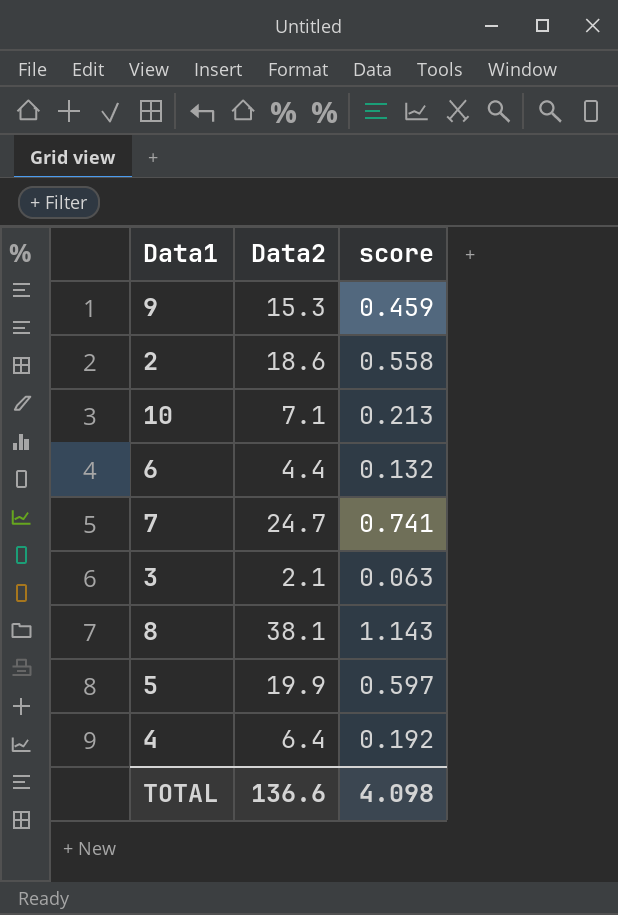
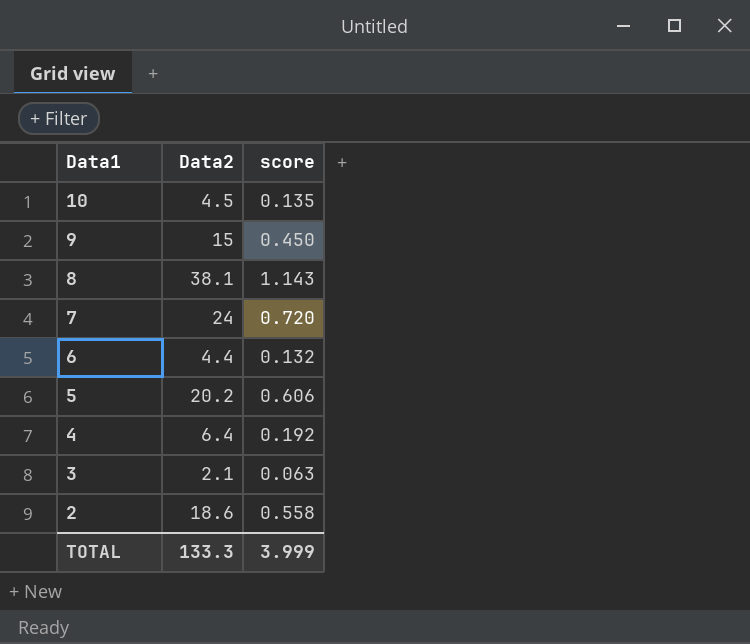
row order: none -> Data1 descending
10 | Data2: 7.1 -> 4.5
10 | score: 0.213 -> 0.135
9 | Data2: 15.3 -> 15
9 | score: 0.459 -> 0.450
7 | Data2: 24.7 -> 24
7 | score: 0.741 -> 0.720
5 | Data2: 19.9 -> 20.2
5 | score: 0.597 -> 0.606
TOTAL | Data2: 136.6 -> 133.3
TOTAL | score: 4.098 -> 3.999

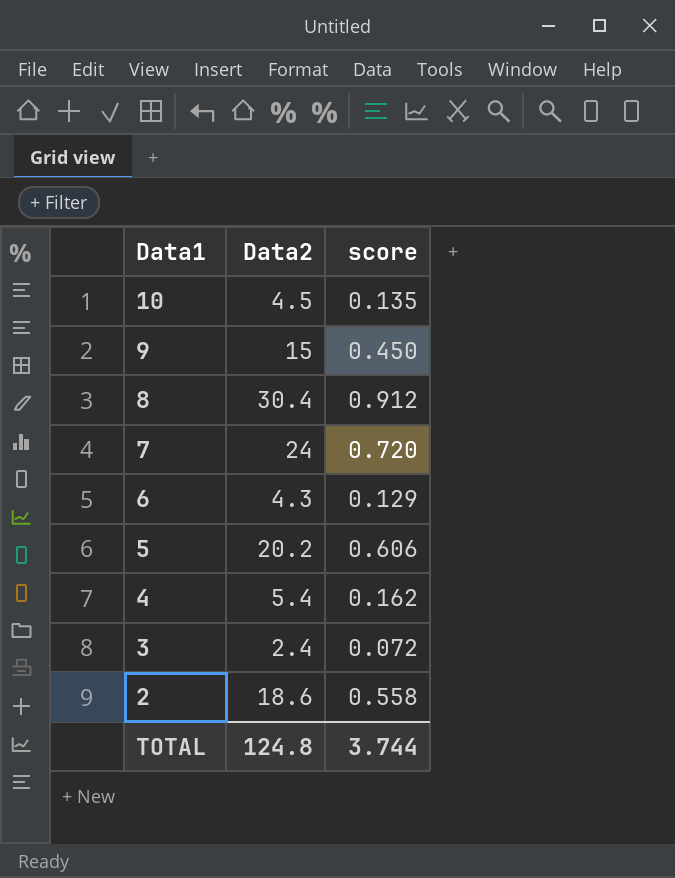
8 | Data2: 38.1 -> 30.4
8 | score: 1.143 -> 0.912
6 | Data2: 4.4 -> 4.3
6 | score: 0.132 -> 0.129
4 | Data2: 6.4 -> 5.4
4 | score: 0.192 -> 0.162
3 | Data2: 2.1 -> 2.4
3 | score: 0.063 -> 0.072
TOTAL | Data2: 133.3 -> 124.8
TOTAL | score: 3.999 -> 3.744

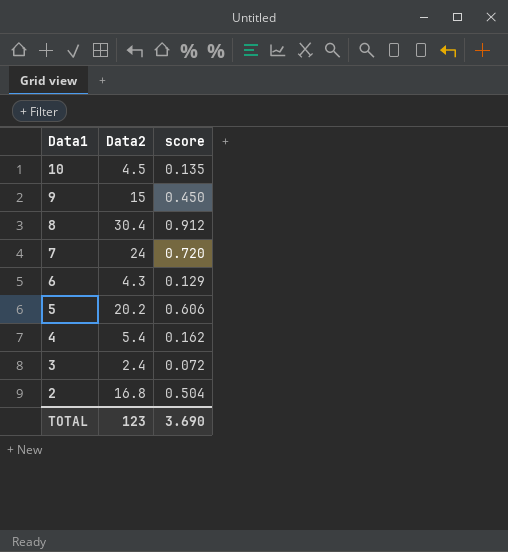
2 | Data2: 18.6 -> 16.8
2 | score: 0.558 -> 0.504
TOTAL | Data2: 124.8 -> 123
TOTAL | score: 3.744 -> 3.690

